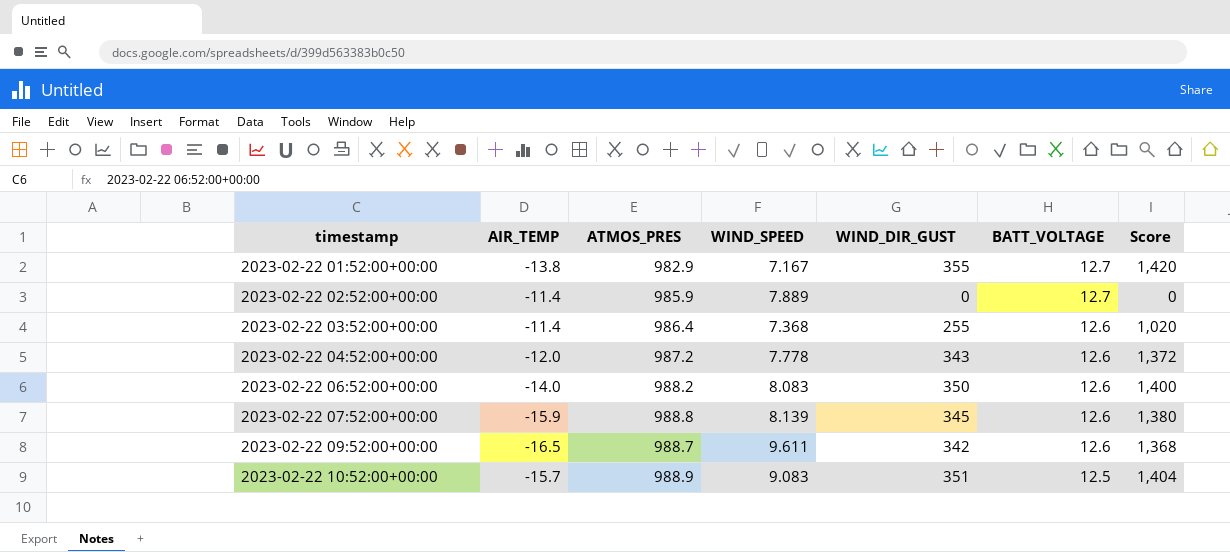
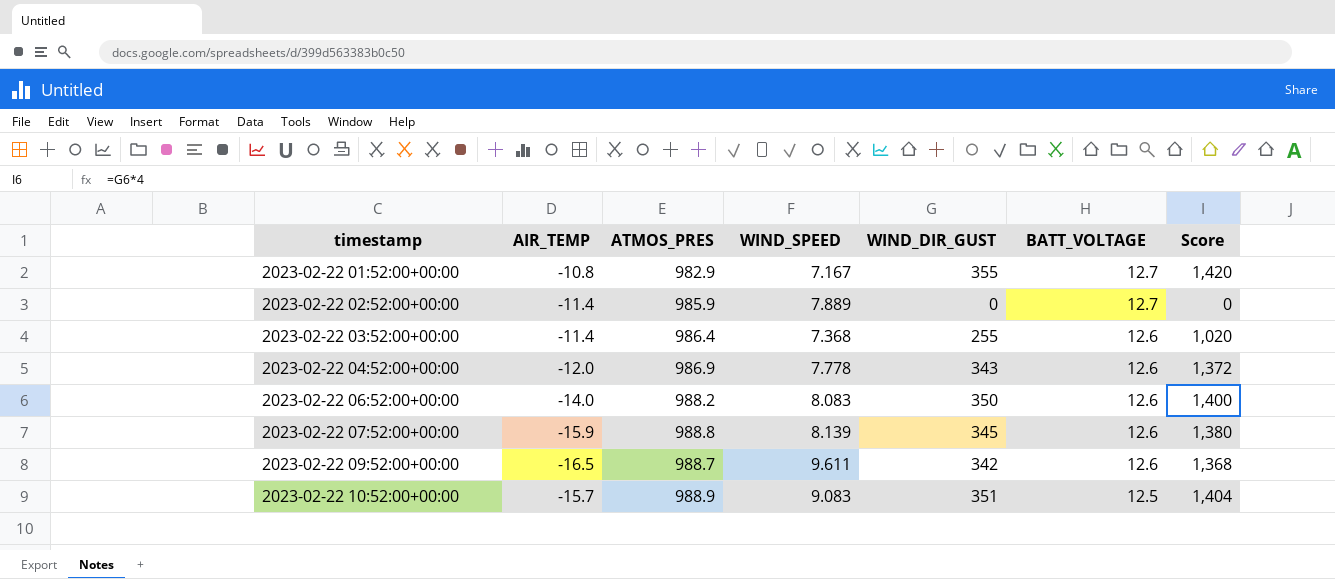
2023-02-22 01:52:00+00:00 | AIR_TEMP: -13.8 -> -10.8
2023-02-22 04:52:00+00:00 | ATMOS_PRES: 987.2 -> 986.9

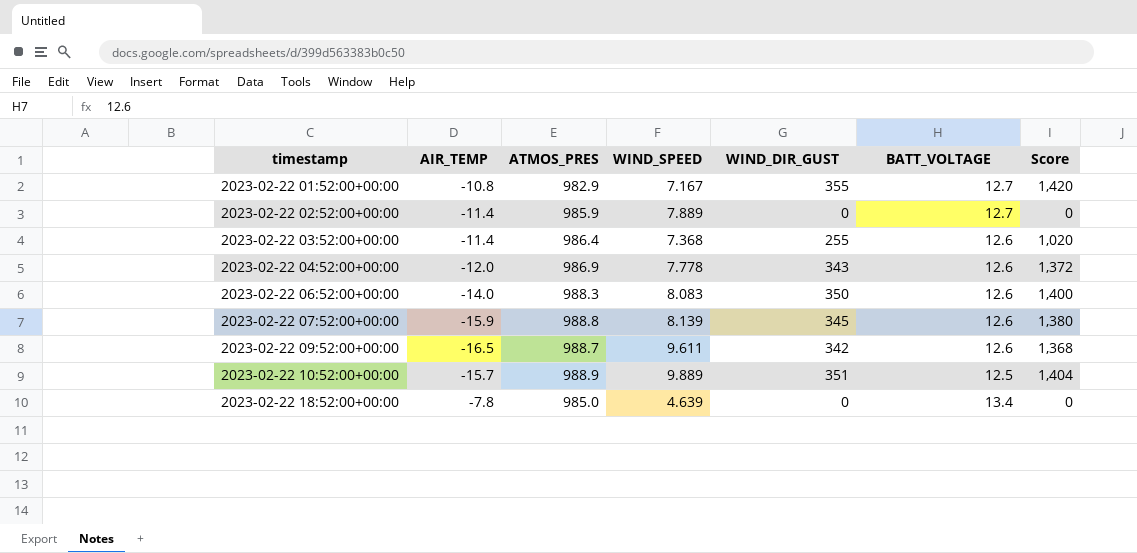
2023-02-22 06:52:00+00:00 | ATMOS_PRES: 988.2 -> 988.3
2023-02-22 10:52:00+00:00 | WIND_SPEED: 9.083 -> 9.889
row 2023-02-22 18:52:00+00:00: none -> -7.8 | 985.0 | 4.639 | 0 | 13.4 | 0

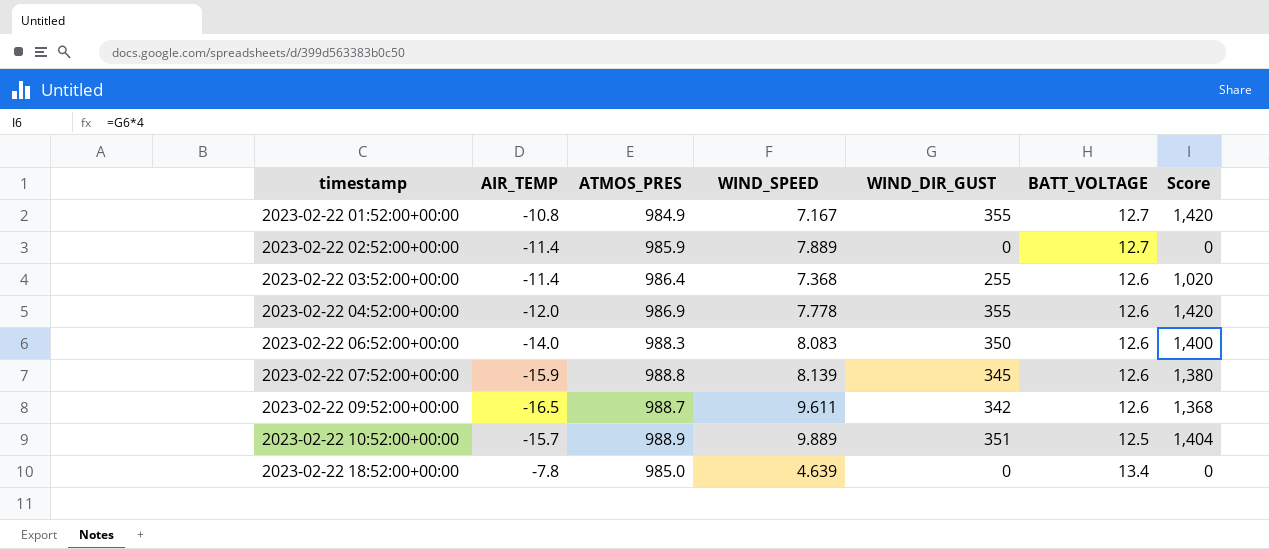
2023-02-22 01:52:00+00:00 | ATMOS_PRES: 982.9 -> 984.9
2023-02-22 04:52:00+00:00 | WIND_DIR_GUST: 343 -> 355
2023-02-22 04:52:00+00:00 | Score: 1,372 -> 1,420

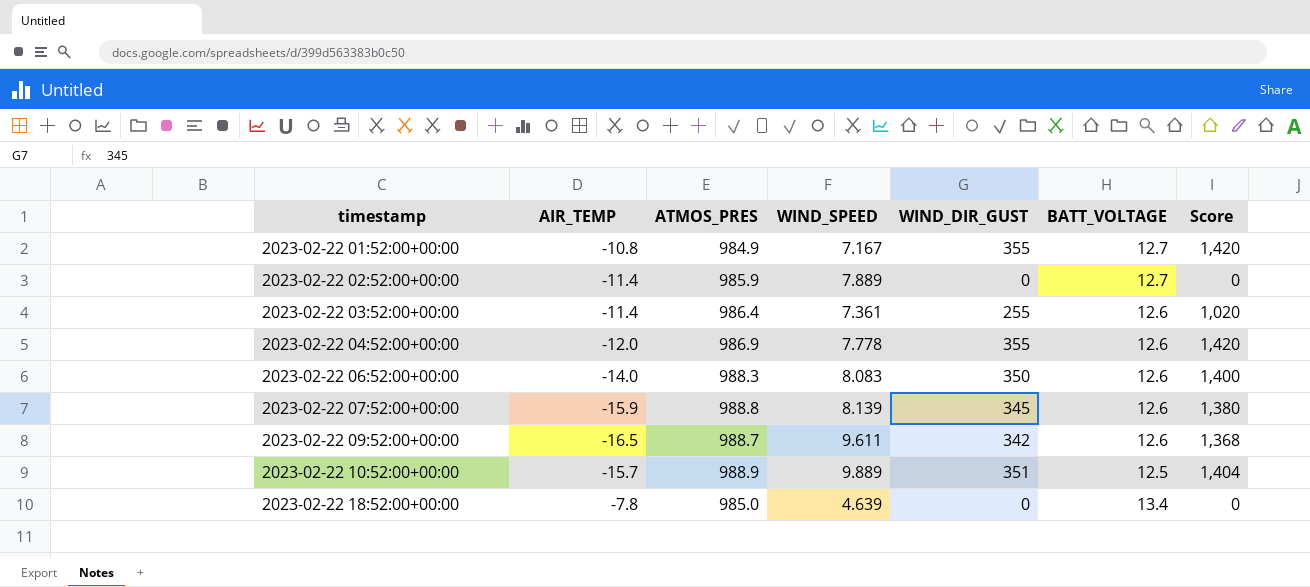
2023-02-22 03:52:00+00:00 | WIND_SPEED: 7.368 -> 7.361

